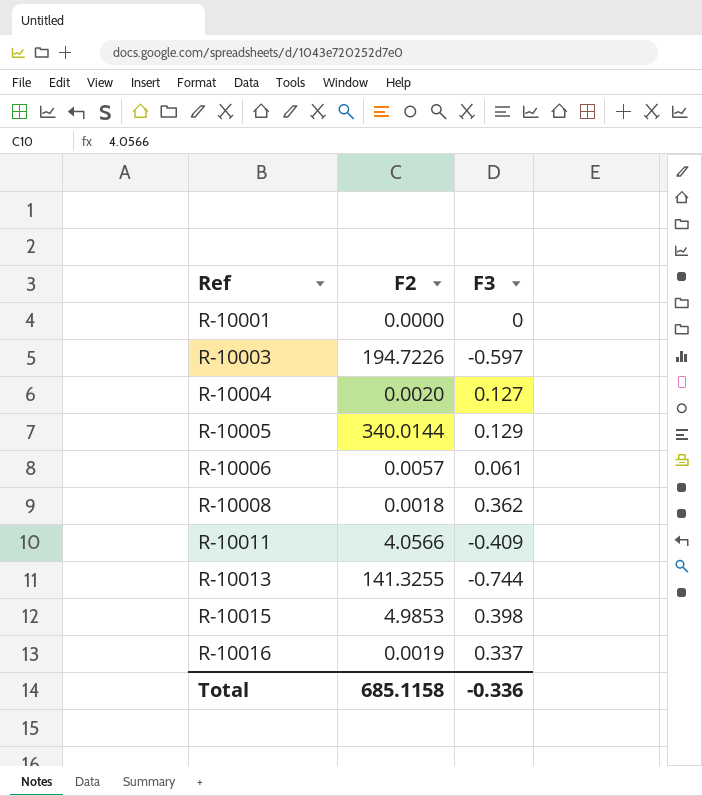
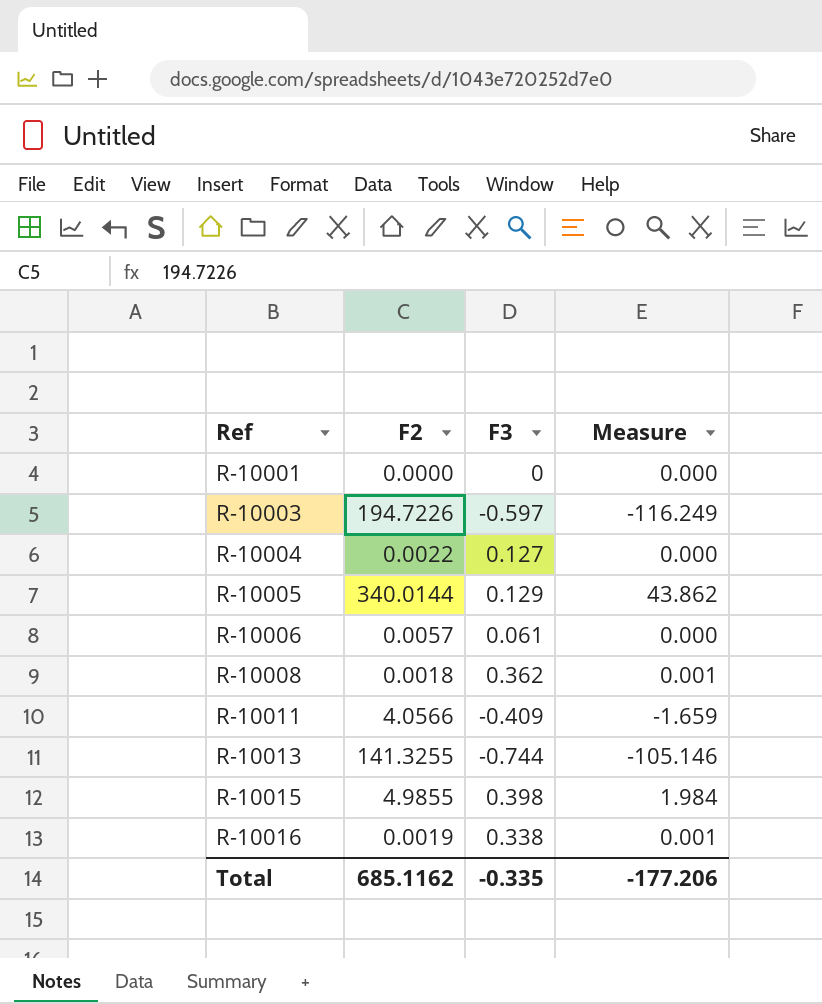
column Measure | formula: none -> [F2] * [F3]
R-10004 | F2: 0.0020 -> 0.0022
R-10015 | F2: 4.9853 -> 4.9855
R-10016 | F3: 0.337 -> 0.338
Total | F2: 685.1158 -> 685.1162
Total | F3: -0.336 -> -0.335

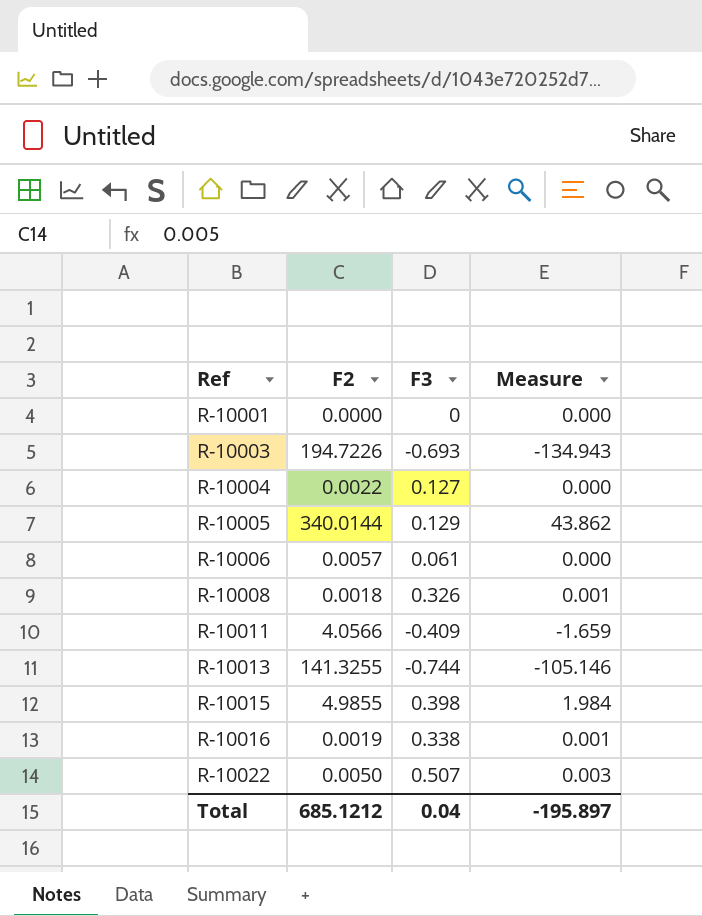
R-10003 | F3: -0.597 -> -0.693
R-10003 | Measure: -116.249 -> -134.943
R-10008 | F3: 0.362 -> 0.326
row R-10022: none -> 0.0050 | 0.507 | 0.003
Total | F2: 685.1162 -> 685.1212
Total | F3: -0.335 -> 0.04
Total | Measure: -177.206 -> -195.897

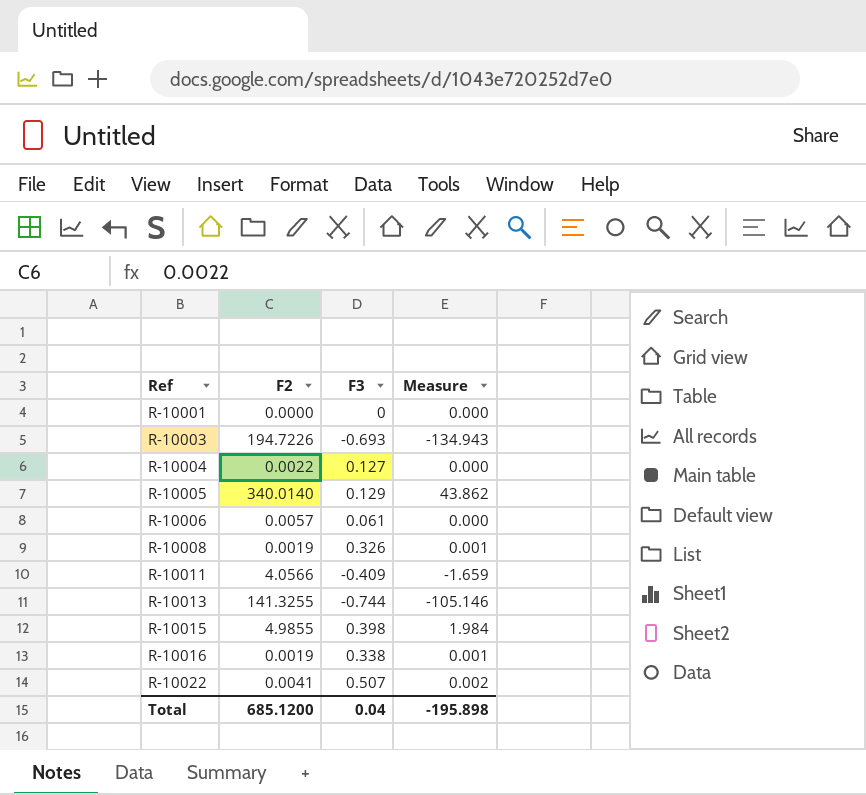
R-10005 | F2: 340.0144 -> 340.0140
R-10008 | F2: 0.0018 -> 0.0019
R-10022 | F2: 0.0050 -> 0.0041
R-10022 | Measure: 0.003 -> 0.002
Total | F2: 685.1212 -> 685.1200
Total | Measure: -195.897 -> -195.898

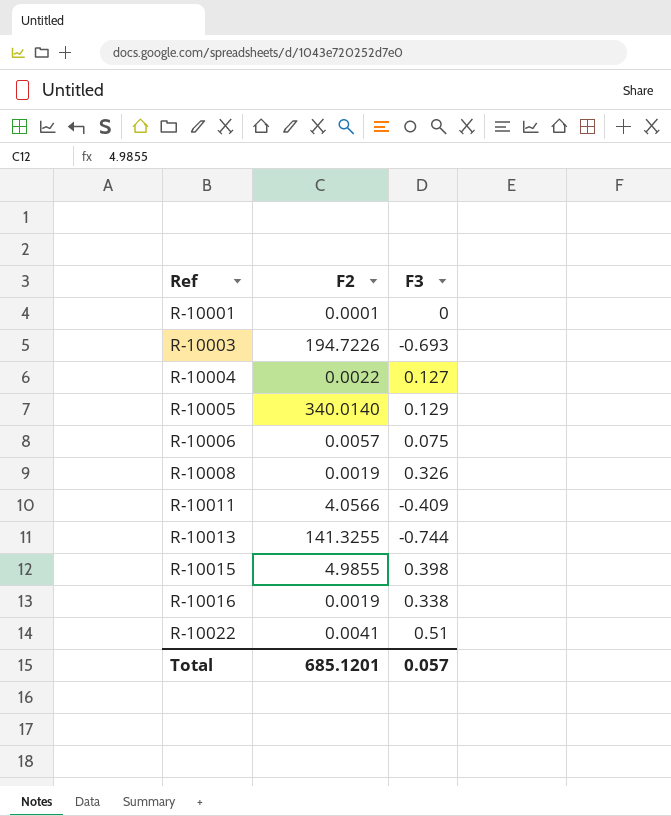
column Measure | formula: [F2] * [F3] -> none
R-10001 | F2: 0.0000 -> 0.0001
R-10006 | F3: 0.061 -> 0.075
R-10022 | F3: 0.507 -> 0.51
Total | F2: 685.1200 -> 685.1201
Total | F3: 0.04 -> 0.057

